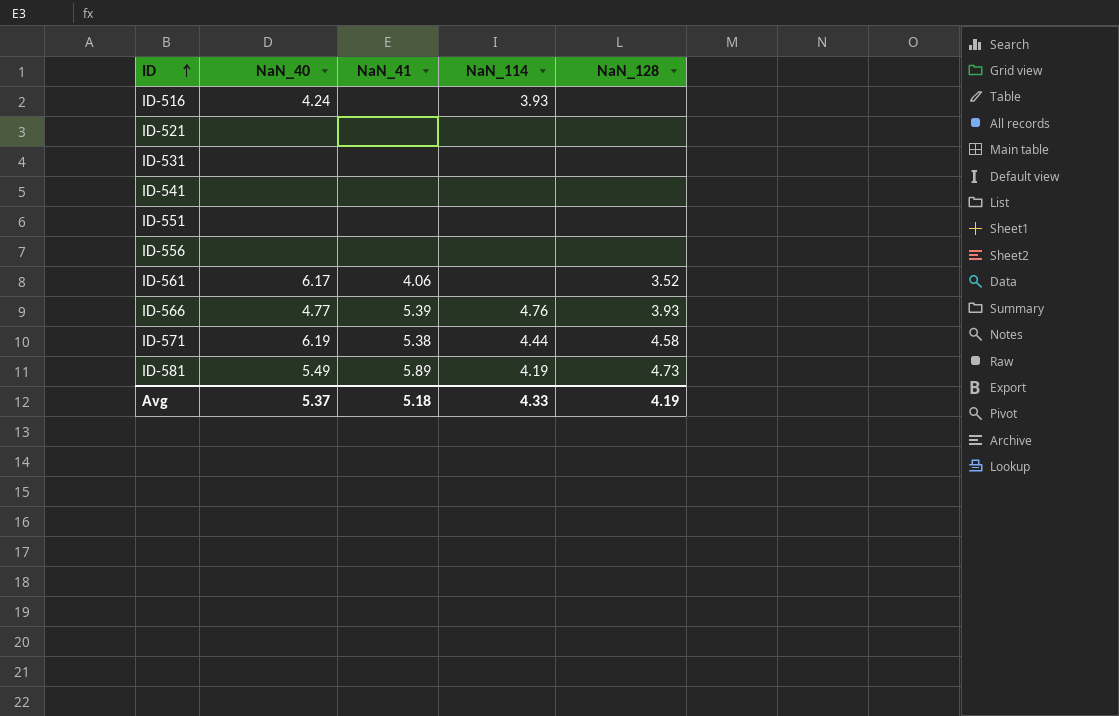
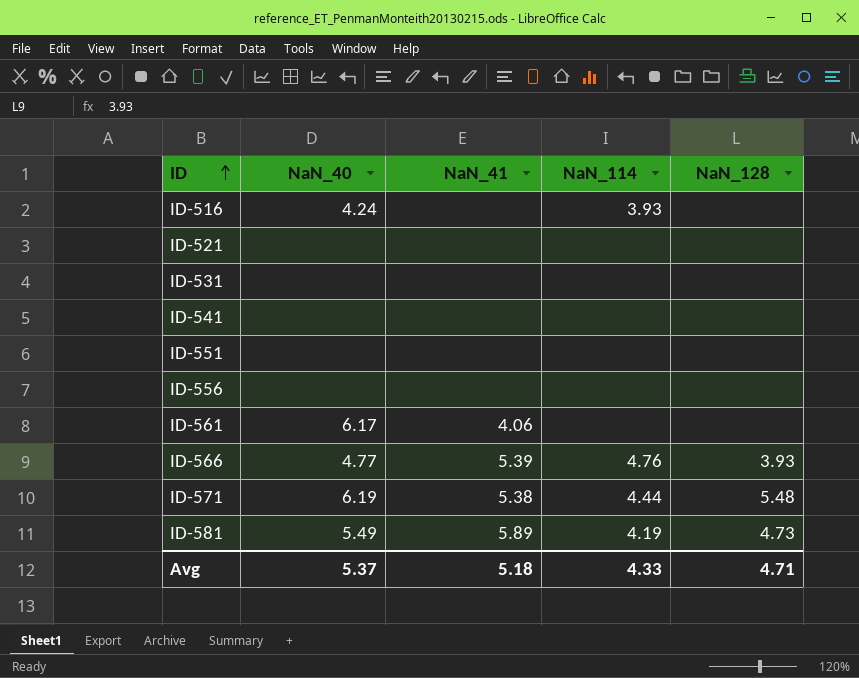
ID-561 | NaN_128: 3.52 -> none
ID-571 | NaN_128: 4.58 -> 5.48
Avg | NaN_128: 4.19 -> 4.71

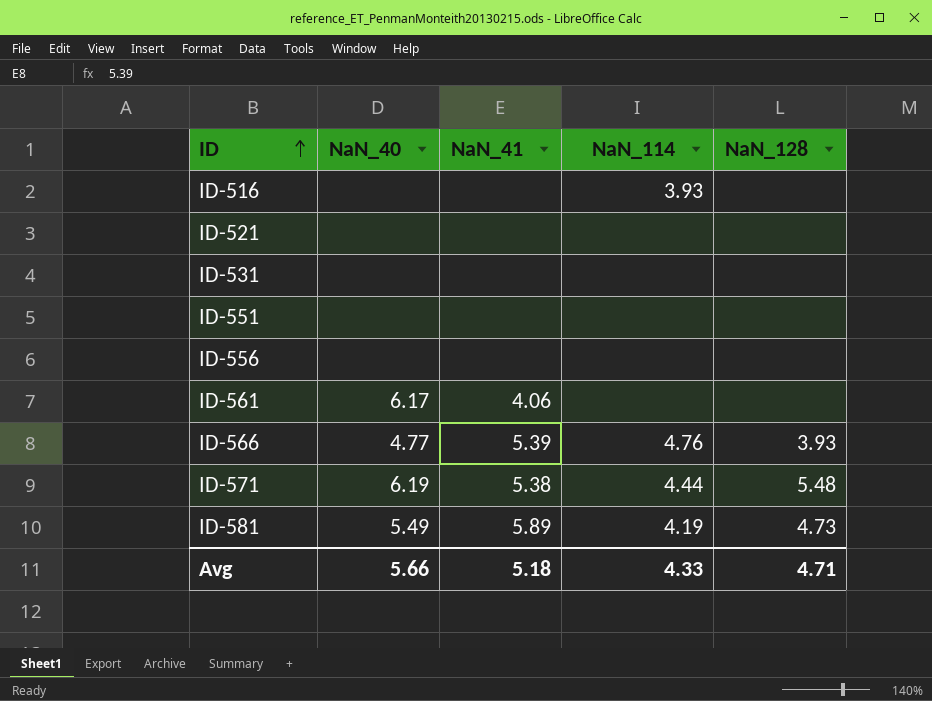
row ID-541: none | none | none | none -> none
ID-516 | NaN_40: 4.24 -> none
Avg | NaN_40: 5.37 -> 5.66

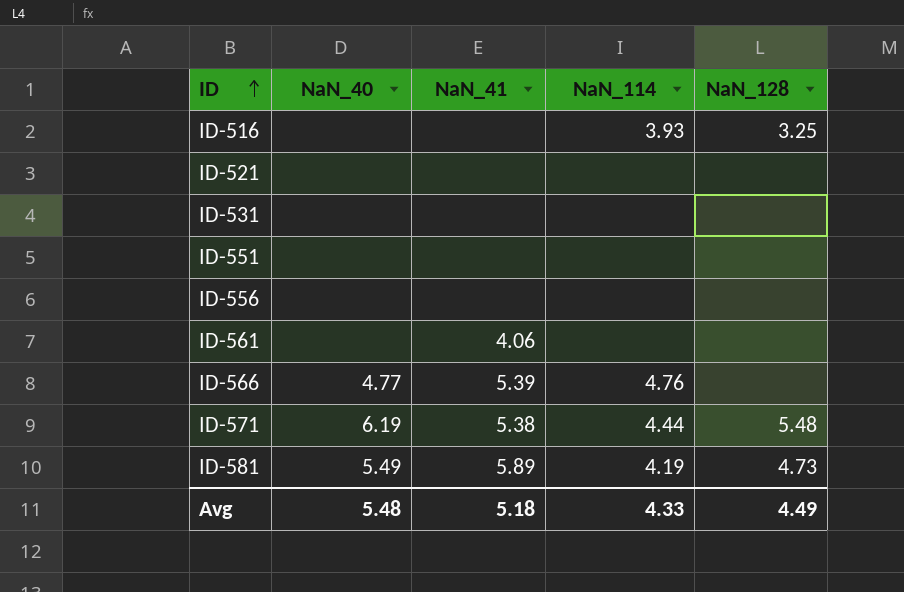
ID-516 | NaN_128: none -> 3.25
ID-561 | NaN_40: 6.17 -> none
ID-566 | NaN_128: 3.93 -> none
Avg | NaN_40: 5.66 -> 5.48
Avg | NaN_128: 4.71 -> 4.49

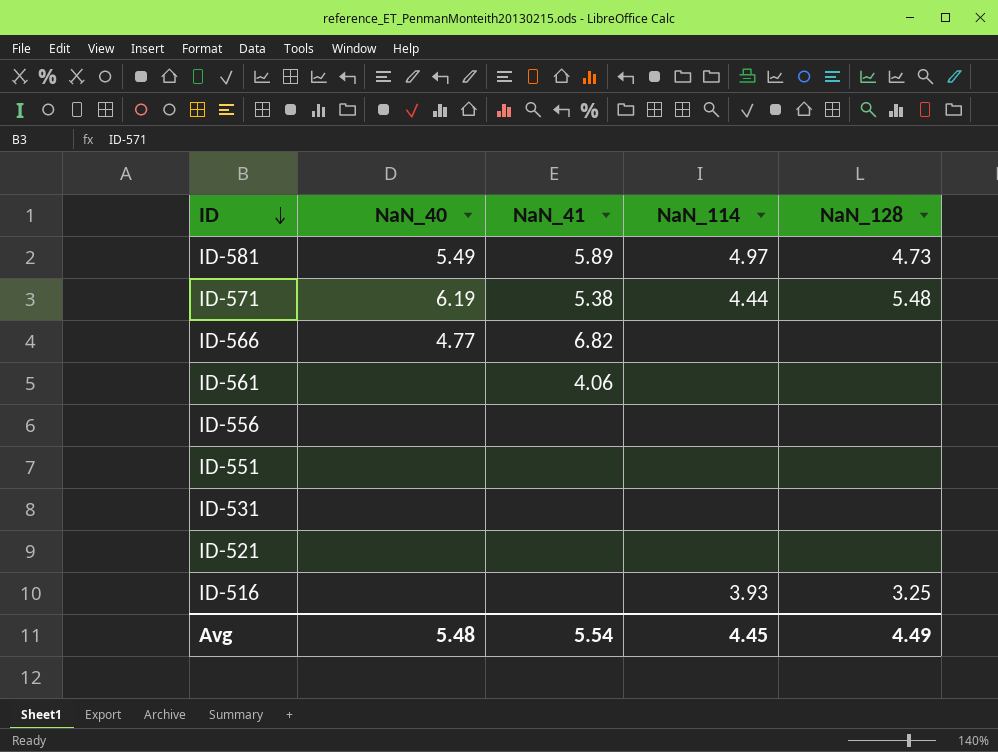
row order: ID ascending -> ID descending
ID-581 | NaN_114: 4.19 -> 4.97
ID-566 | NaN_41: 5.39 -> 6.82
ID-566 | NaN_114: 4.76 -> none
Avg | NaN_41: 5.18 -> 5.54
Avg | NaN_114: 4.33 -> 4.45

